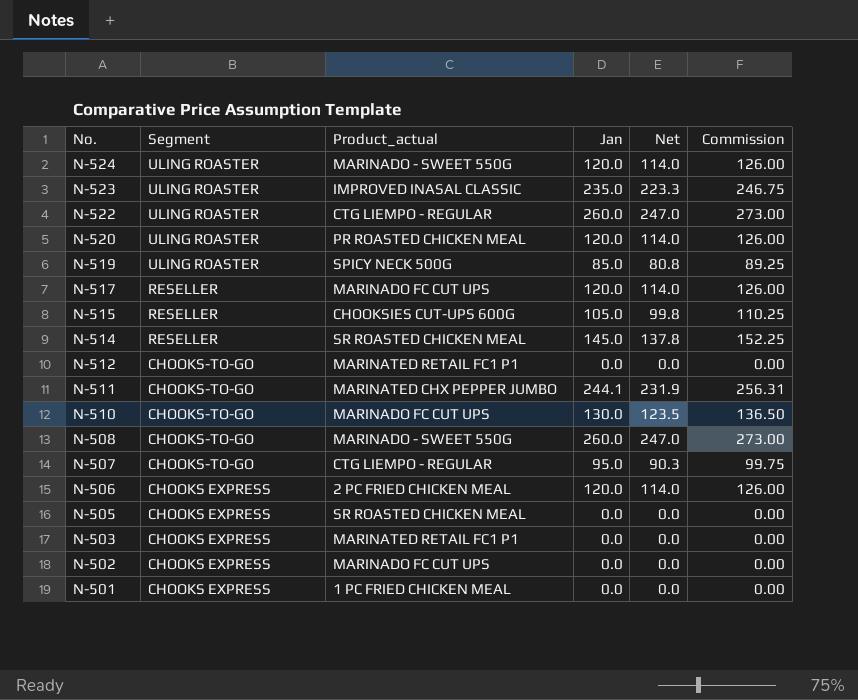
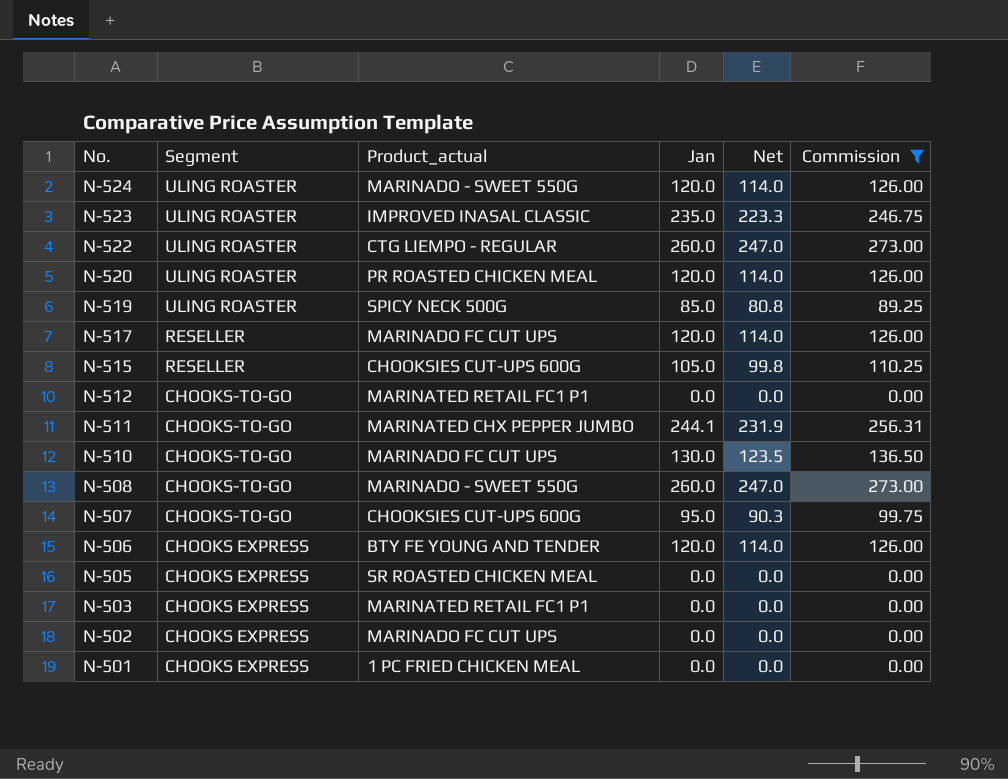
filter: none -> Commission != 152.25
N-507 | Product_actual: CTG LIEMPO - REGULAR -> CHOOKSIES CUT-UPS 600G
N-506 | Product_actual: 2 PC FRIED CHICKEN MEAL -> BTY FE YOUNG AND TENDER

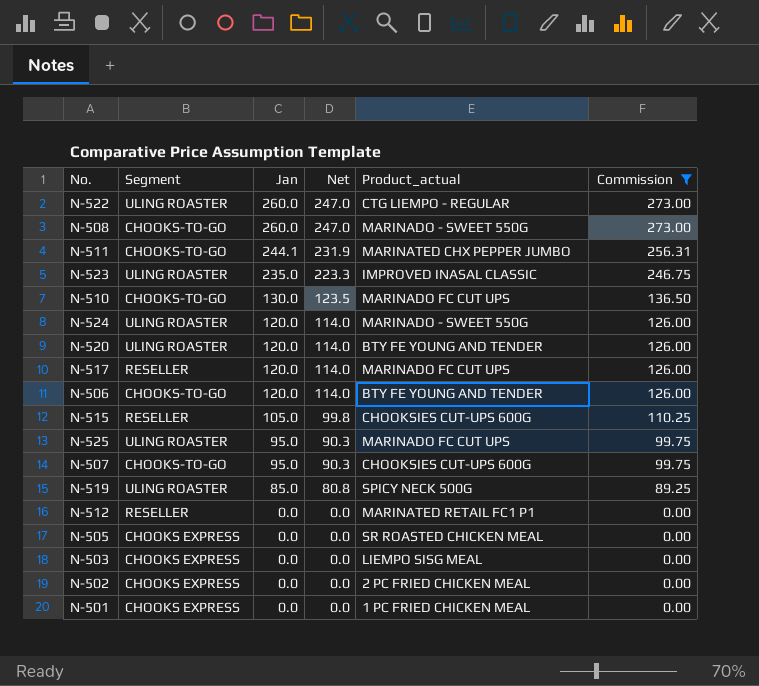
row order: No. descending -> Jan descending
column Product_actual | position: 3 -> 5
N-520 | Product_actual: PR ROASTED CHICKEN MEAL -> BTY FE YOUNG AND TENDER
N-506 | Segment: CHOOKS EXPRESS -> CHOOKS-TO-GO
row N-525: none -> ULING ROASTER | 95.0 | 90.3 | MARINADO FC CUT UPS | 99.75
N-512 | Segment: CHOOKS-TO-GO -> RESELLER
N-503 | Product_actual: MARINATED RETAIL FC1 P1 -> LIEMPO SISG MEAL
N-502 | Product_actual: MARINADO FC CUT UPS -> 2 PC FRIED CHICKEN MEAL

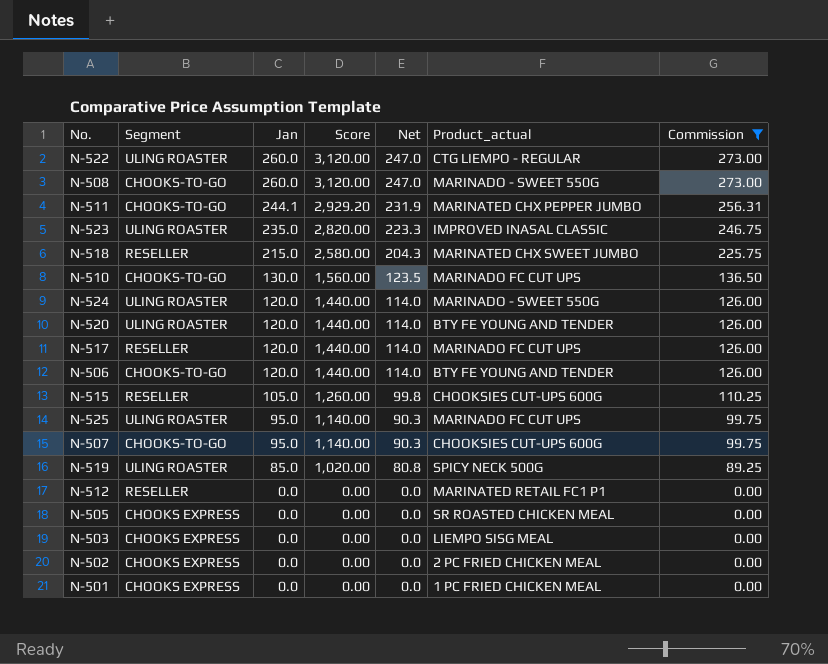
column Score | formula: none -> [Jan] * 12
row N-518: none -> RESELLER | 215.0 | 2,580.00 | 204.3 | MARINATED CHX SWEET JUMBO | 225.75

